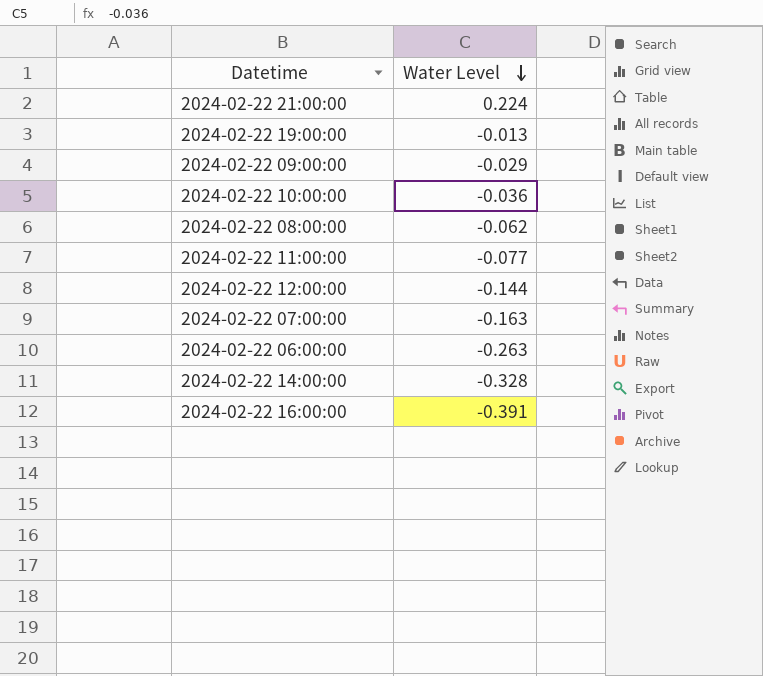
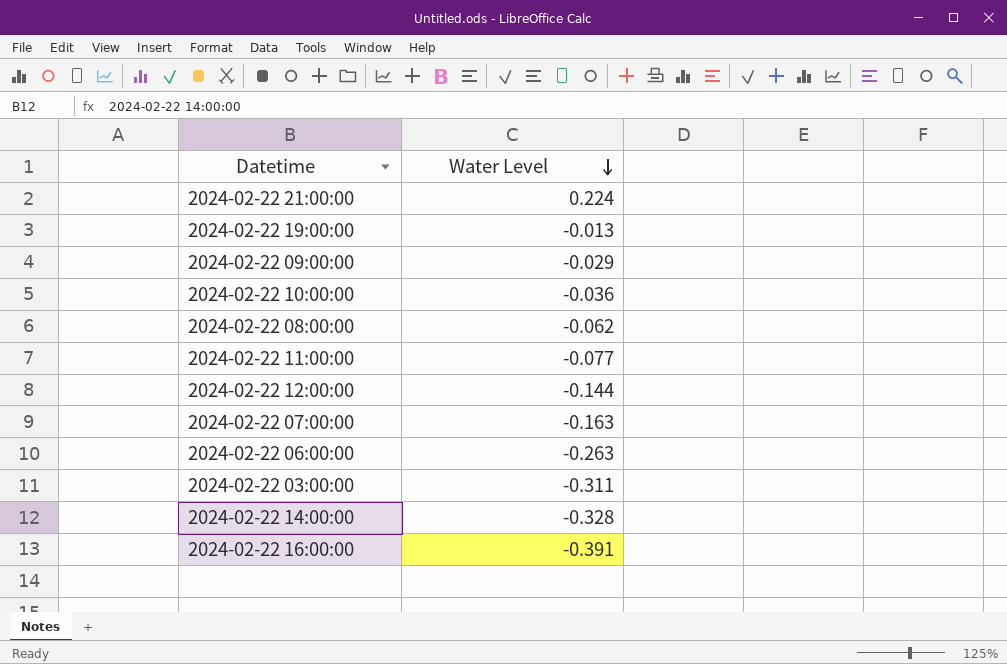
row 2024-02-22 03:00:00: none -> -0.311

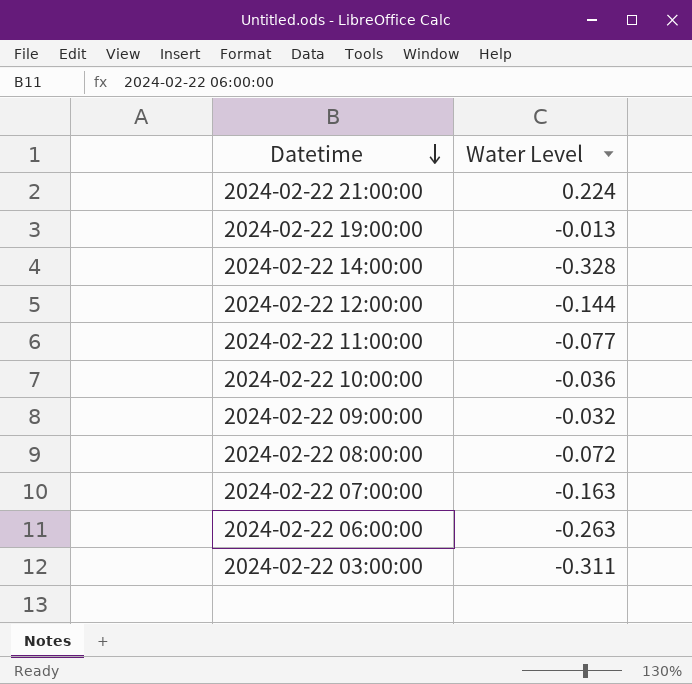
row order: Water Level descending -> Datetime descending
row 2024-02-22 16:00:00: -0.391 -> none
2024-02-22 09:00:00 | Water Level: -0.029 -> -0.032
2024-02-22 08:00:00 | Water Level: -0.062 -> -0.072

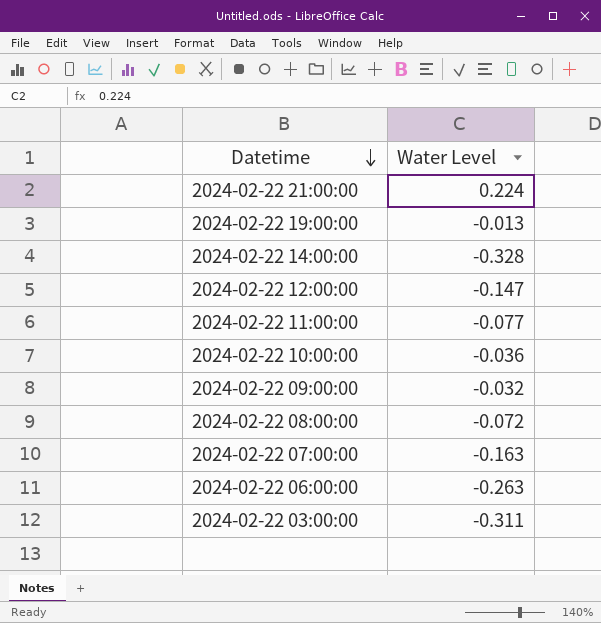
2024-02-22 12:00:00 | Water Level: -0.144 -> -0.147

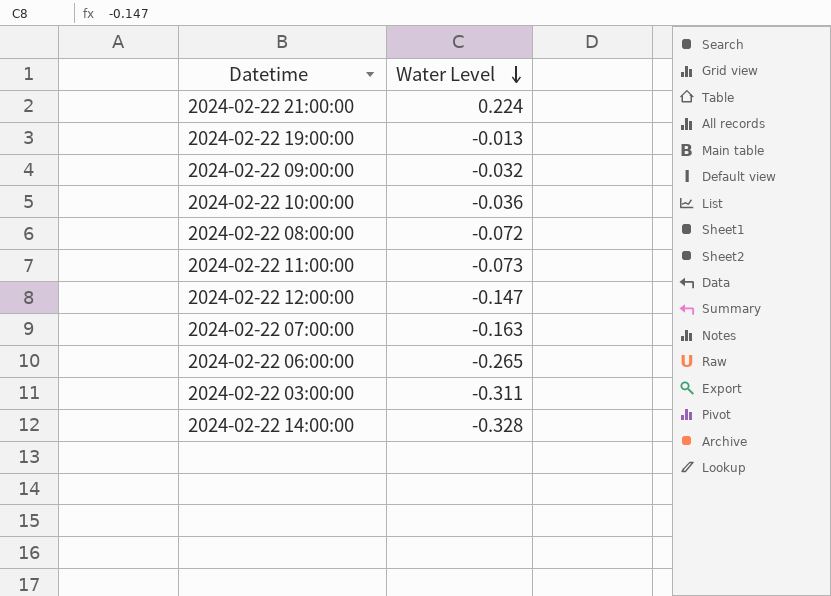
row order: Datetime descending -> Water Level descending
2024-02-22 11:00:00 | Water Level: -0.077 -> -0.073
2024-02-22 06:00:00 | Water Level: -0.263 -> -0.265

